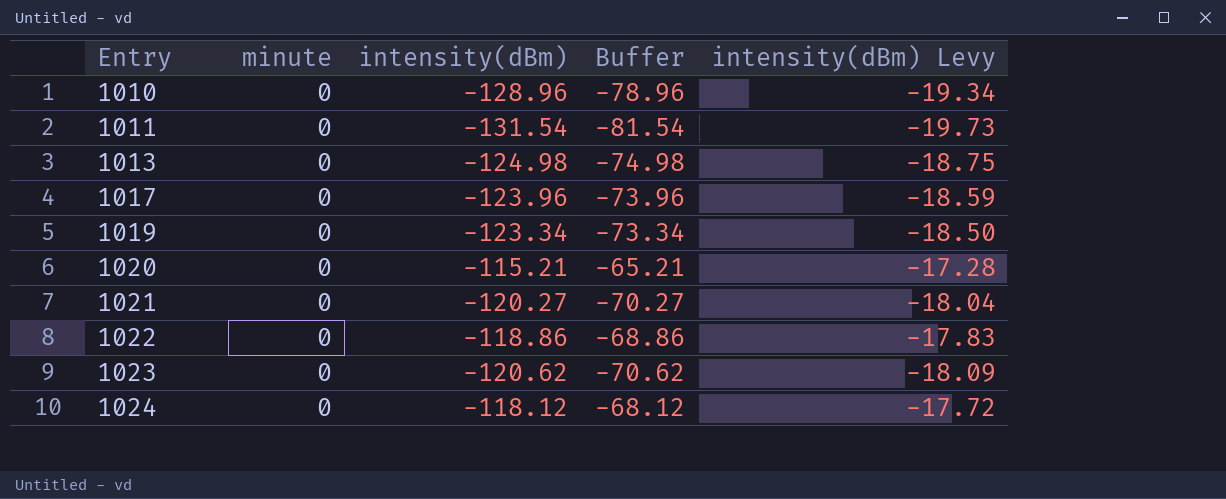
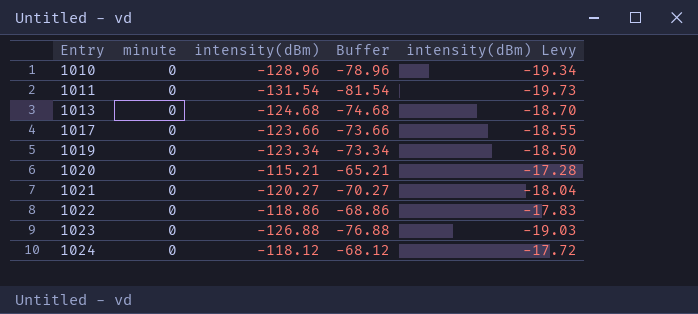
1013 | intensity(dBm): -124.98 -> -124.68
1013 | Buffer: -74.98 -> -74.68
1013 | intensity(dBm) Levy: -18.75 -> -18.70
1017 | intensity(dBm): -123.96 -> -123.66
1017 | Buffer: -73.96 -> -73.66
1017 | intensity(dBm) Levy: -18.59 -> -18.55
1023 | intensity(dBm): -120.62 -> -126.88
1023 | Buffer: -70.62 -> -76.88
1023 | intensity(dBm) Levy: -18.09 -> -19.03

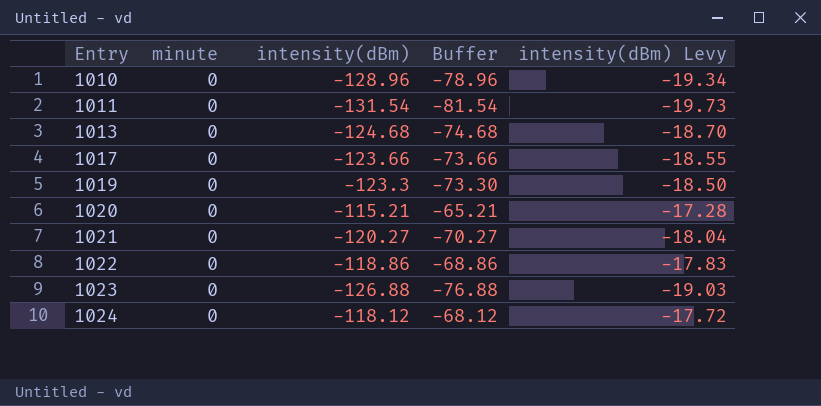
1019 | intensity(dBm): -123.34 -> -123.3
1019 | Buffer: -73.34 -> -73.30

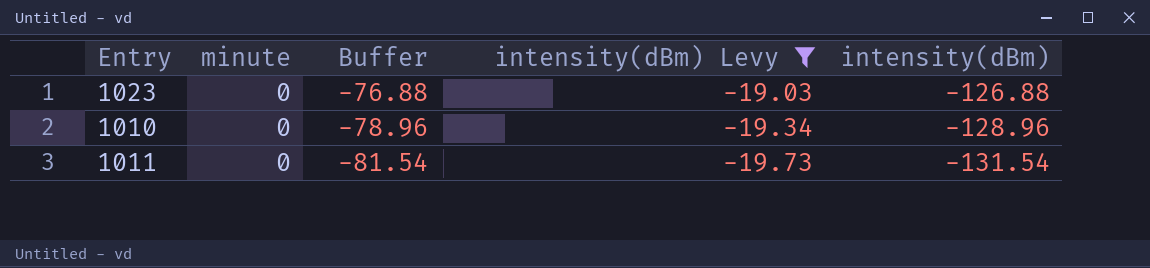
filter: none -> intensity(dBm) Levy <= -19.03
row order: Entry ascending -> Buffer descending
column intensity(dBm) | position: 3 -> 5

